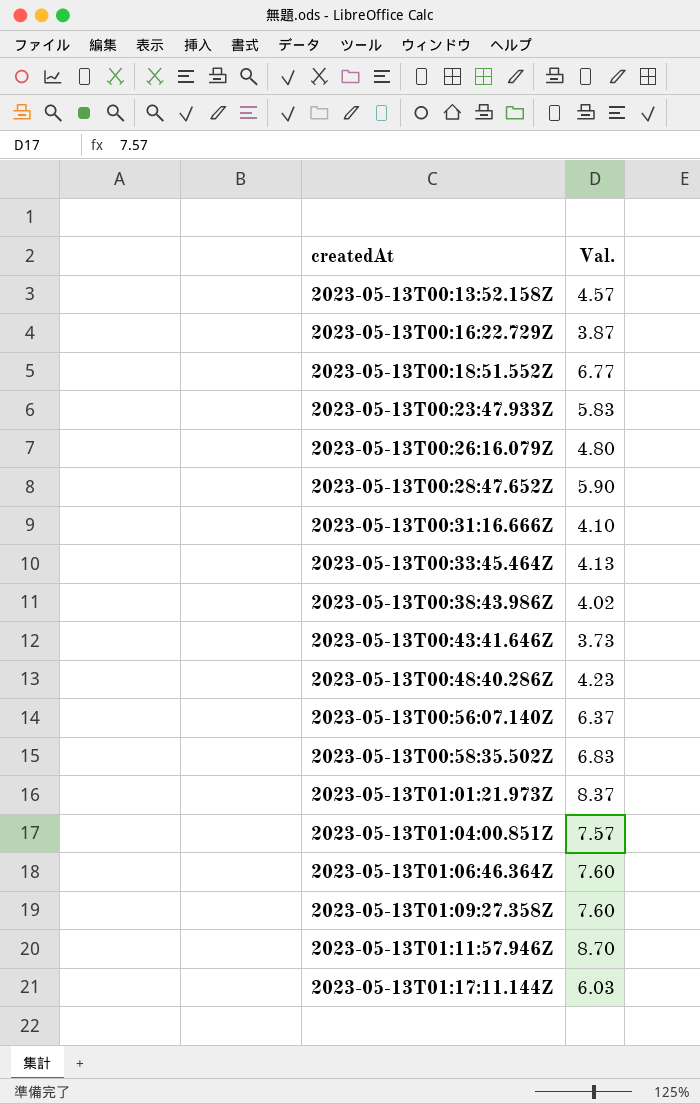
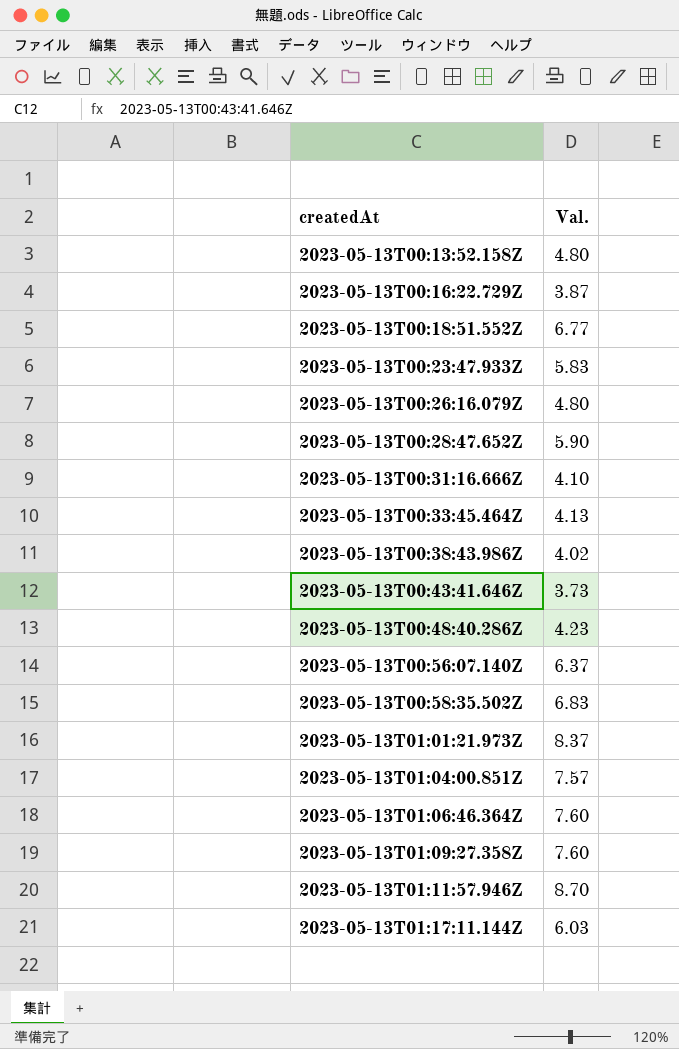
2023-05-13T00:13:52.158Z | Val.: 4.57 -> 4.80

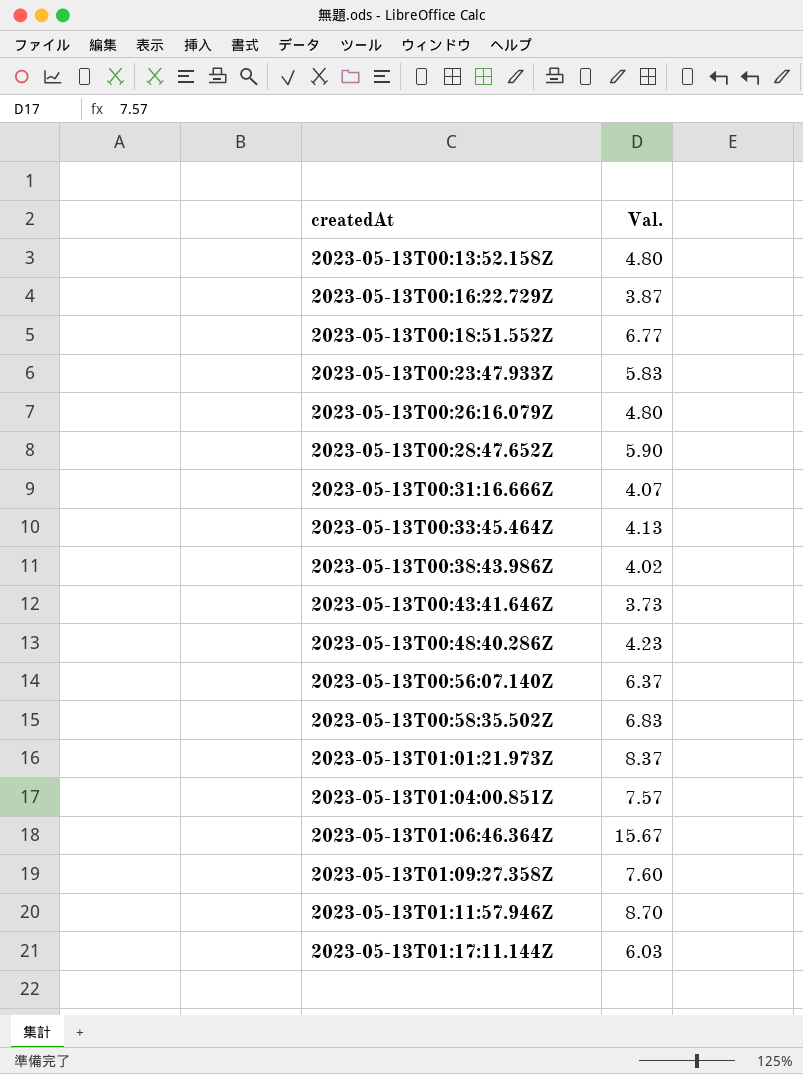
2023-05-13T00:31:16.666Z | Val.: 4.10 -> 4.07
2023-05-13T01:06:46.364Z | Val.: 7.60 -> 15.67

